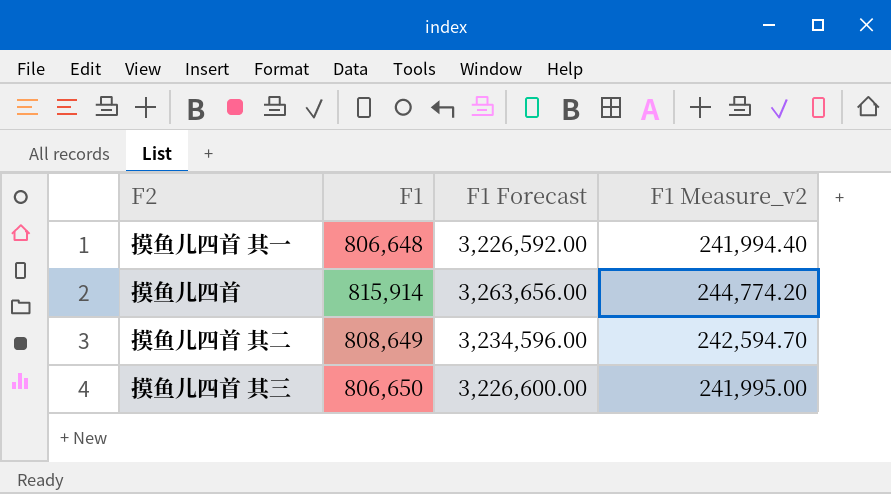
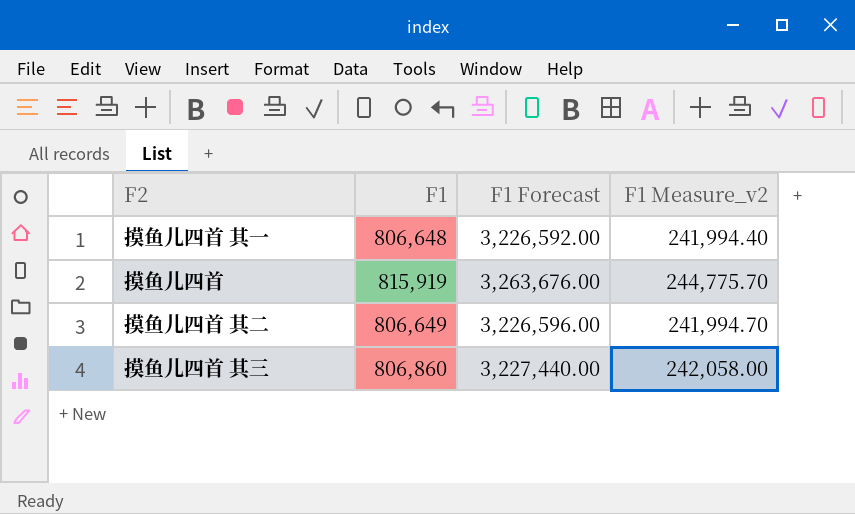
摸鱼儿四首 | F1: 815,914 -> 815,919
摸鱼儿四首 | F1 Forecast: 3,263,656.00 -> 3,263,676.00
摸鱼儿四首 | F1 Measure_v2: 244,774.20 -> 244,775.70
摸鱼儿四首 其二 | F1: 808,649 -> 806,649
摸鱼儿四首 其二 | F1 Forecast: 3,234,596.00 -> 3,226,596.00
摸鱼儿四首 其二 | F1 Measure_v2: 242,594.70 -> 241,994.70
摸鱼儿四首 其三 | F1: 806,650 -> 806,860
摸鱼儿四首 其三 | F1 Forecast: 3,226,600.00 -> 3,227,440.00
摸鱼儿四首 其三 | F1 Measure_v2: 241,995.00 -> 242,058.00

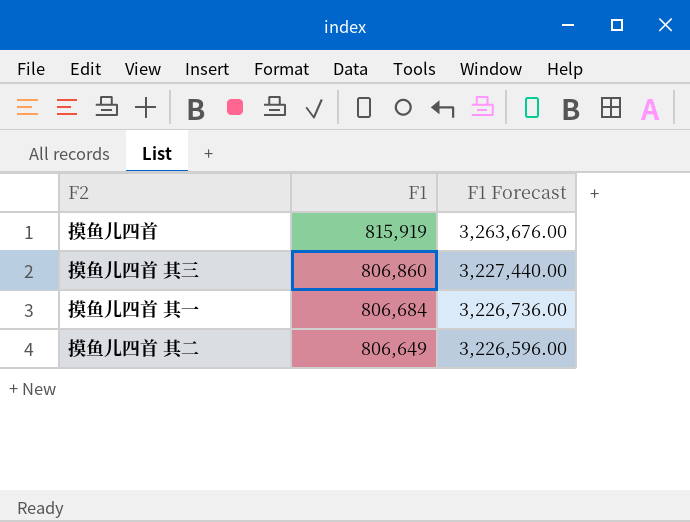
row order: none -> F1 descending
column F1 Measure_v2 | formula: [F1] * 0.3 -> none
摸鱼儿四首 其一 | F1: 806,648 -> 806,684
摸鱼儿四首 其一 | F1 Forecast: 3,226,592.00 -> 3,226,736.00

